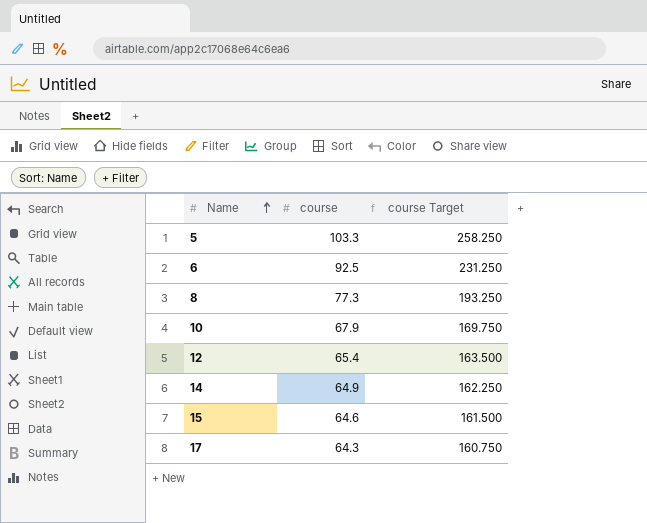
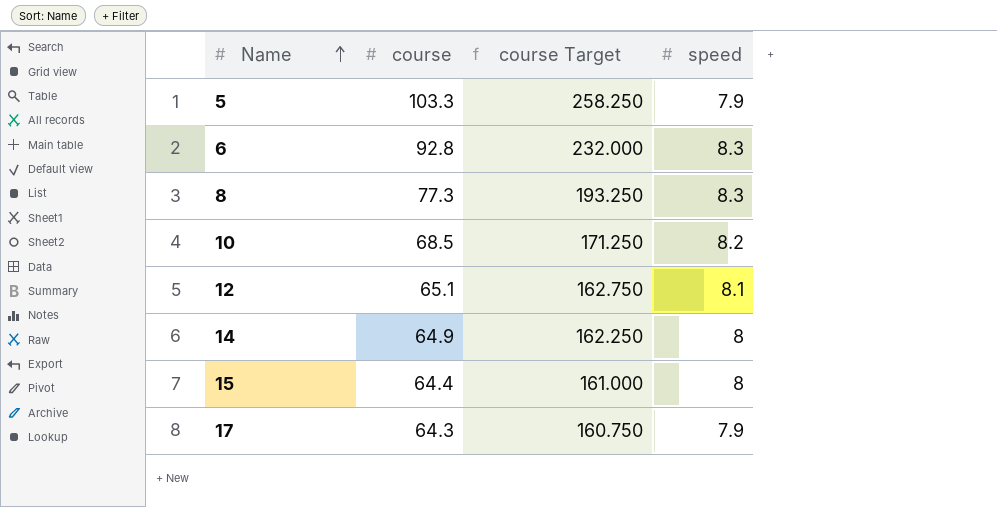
column speed | position: none -> 4
6 | course: 92.5 -> 92.8
6 | course Target: 231.250 -> 232.000
10 | course: 67.9 -> 68.5
10 | course Target: 169.750 -> 171.250
12 | course: 65.4 -> 65.1
12 | course Target: 163.500 -> 162.750
15 | course: 64.6 -> 64.4
15 | course Target: 161.500 -> 161.000

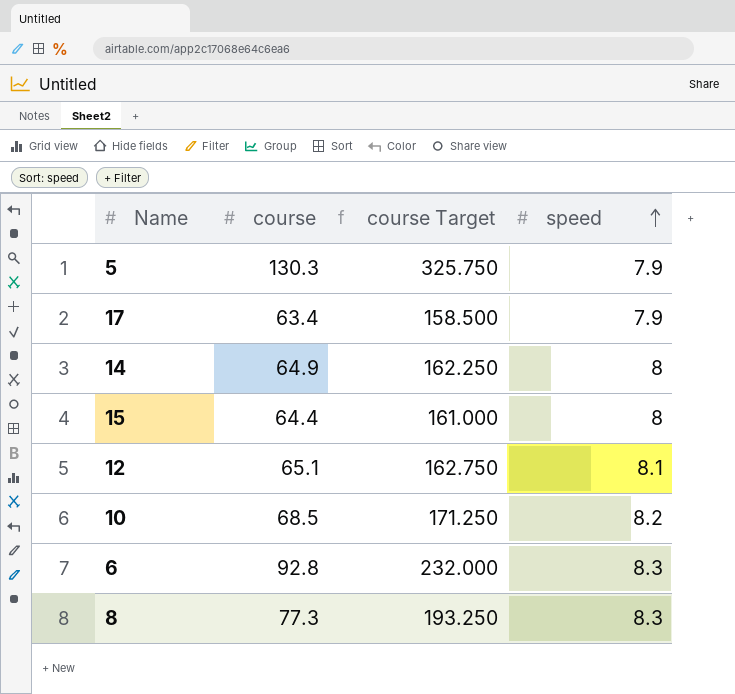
row order: Name ascending -> speed ascending
5 | course: 103.3 -> 130.3
5 | course Target: 258.250 -> 325.750
17 | course: 64.3 -> 63.4
17 | course Target: 160.750 -> 158.500

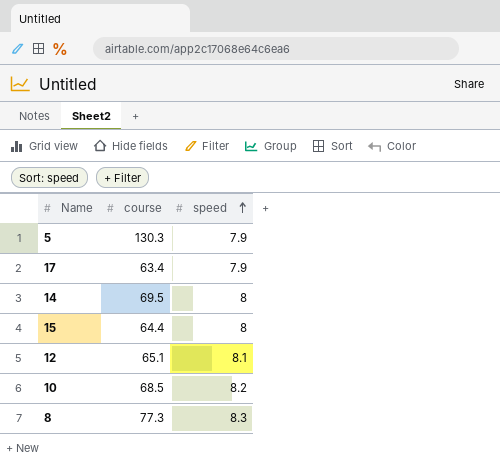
column course Target | formula: [course] * 2.5 -> none
row 6: 92.8 | 232.000 | 8.3 -> none
14 | course: 64.9 -> 69.5

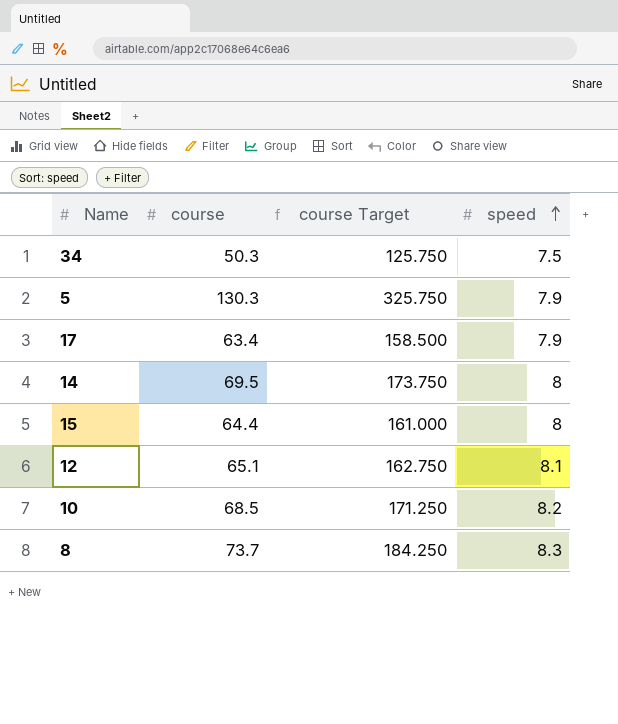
column course Target | formula: none -> [course] * 2.5
row 34: none -> 50.3 | 125.750 | 7.5
8 | course: 77.3 -> 73.7

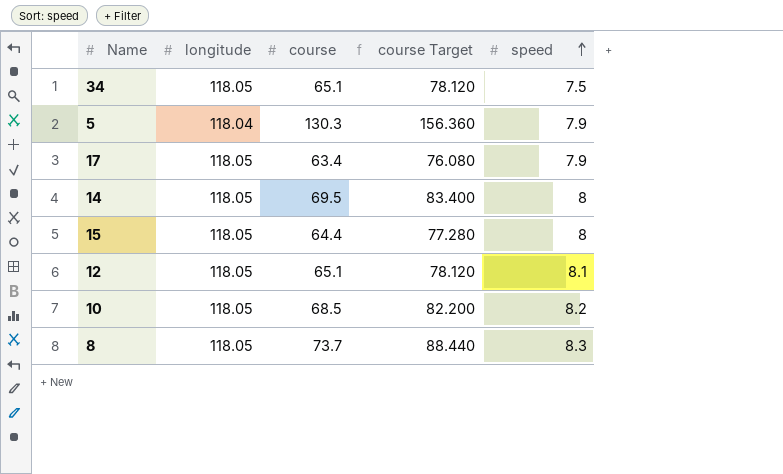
column longitude | position: none -> 2
column course Target | formula: [course] * 2.5 -> [course] * 1.2
34 | course: 50.3 -> 65.1

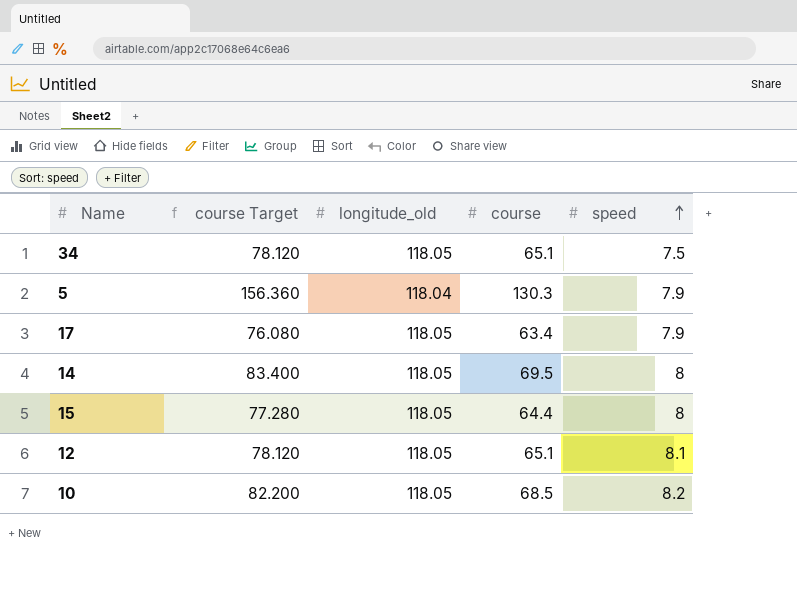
column course Target | position: 4 -> 2
column name: longitude -> longitude_old
row 8: 118.05 | 73.7 | 88.440 | 8.3 -> none

